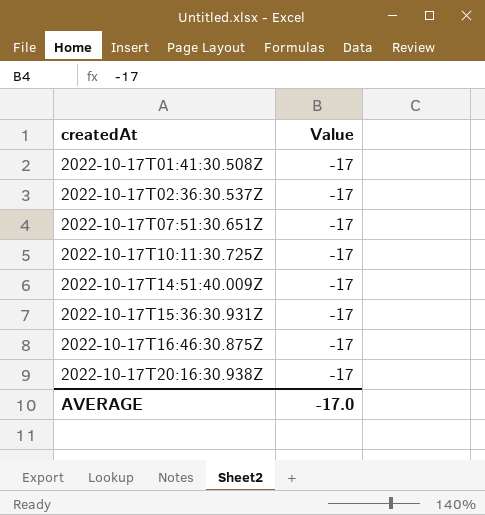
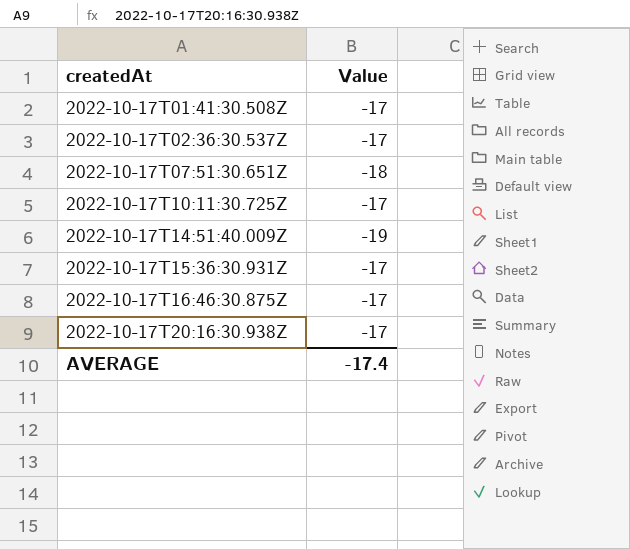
2022-10-17T07:51:30.651Z | Value: -17 -> -18
2022-10-17T14:51:40.009Z | Value: -17 -> -19
AVERAGE | Value: -17.0 -> -17.4

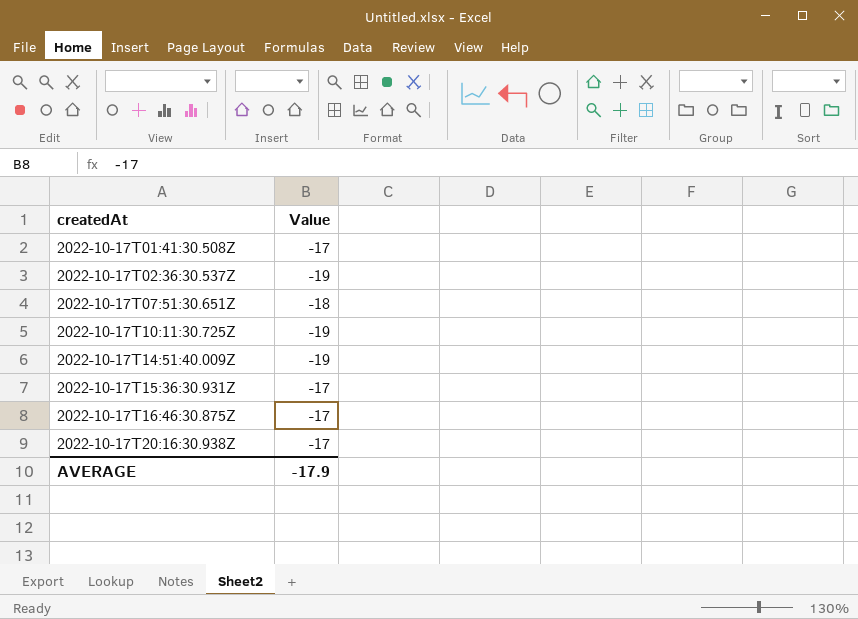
2022-10-17T02:36:30.537Z | Value: -17 -> -19
2022-10-17T10:11:30.725Z | Value: -17 -> -19
AVERAGE | Value: -17.4 -> -17.9

